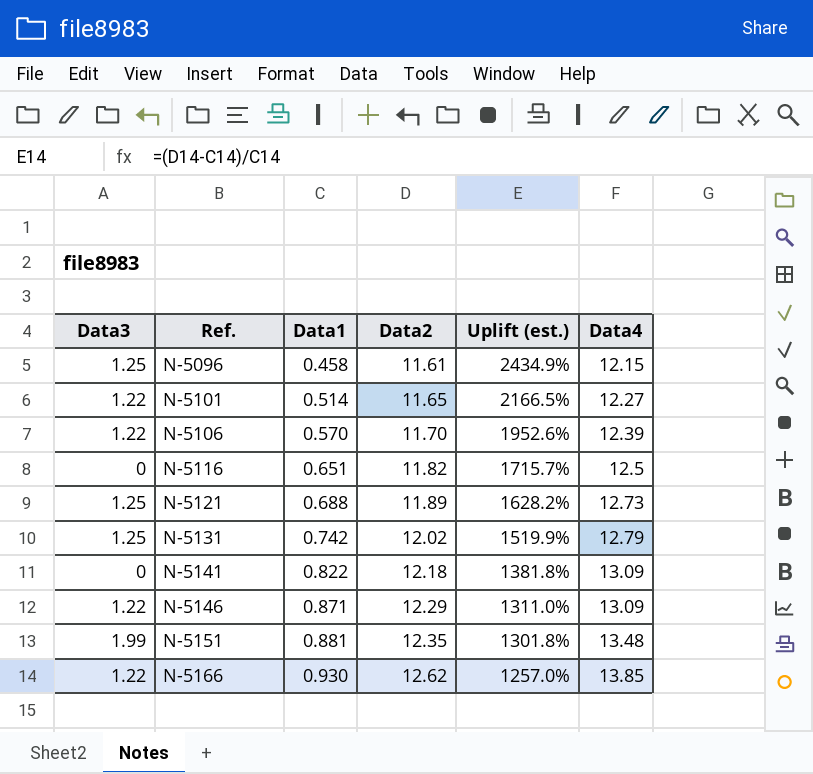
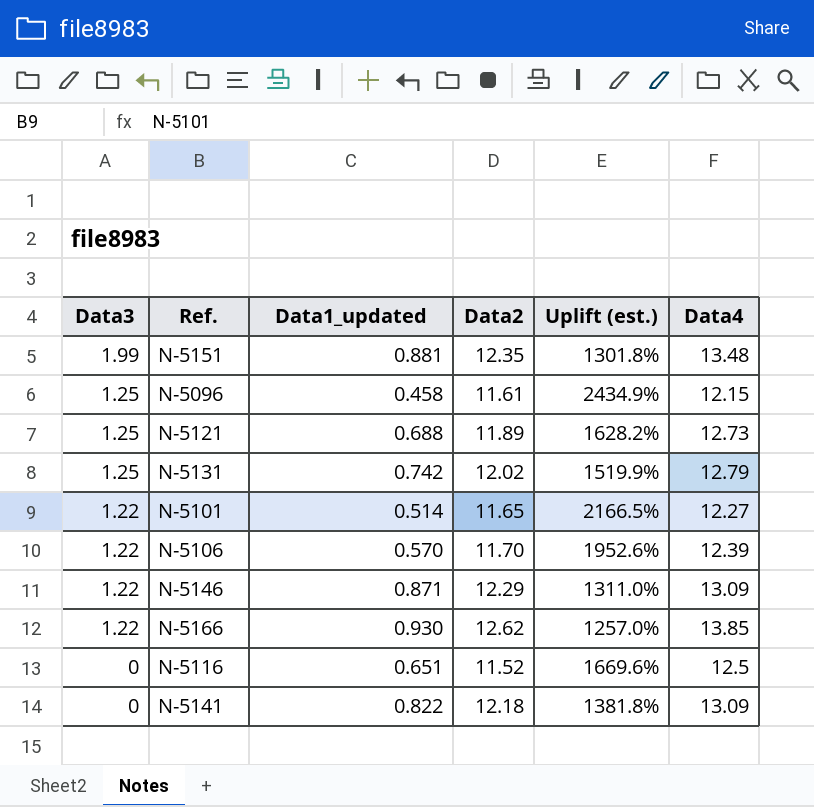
row order: Ref. ascending -> Data3 descending
column name: Data1 -> Data1_updated
N-5116 | Data2: 11.82 -> 11.52
N-5116 | Uplift (est.): 1715.7% -> 1669.6%

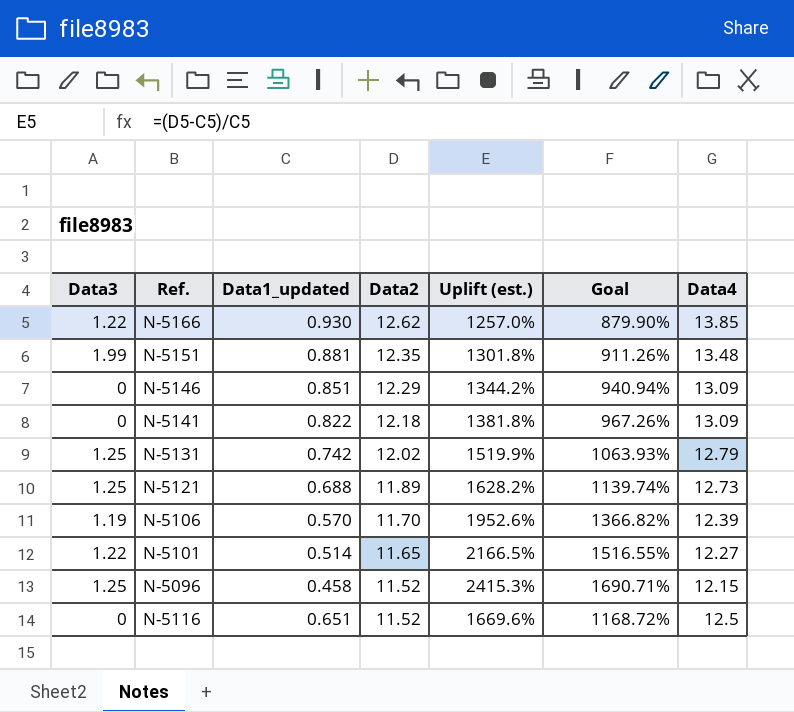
row order: Data3 descending -> Data2 descending
column Goal | formula: none -> [Uplift (est.)] * 0.7
N-5146 | Data3: 1.22 -> 0
N-5146 | Data1_updated: 0.871 -> 0.851
N-5146 | Uplift (est.): 1311.0% -> 1344.2%
N-5106 | Data3: 1.22 -> 1.19
N-5096 | Data2: 11.61 -> 11.52
N-5096 | Uplift (est.): 2434.9% -> 2415.3%

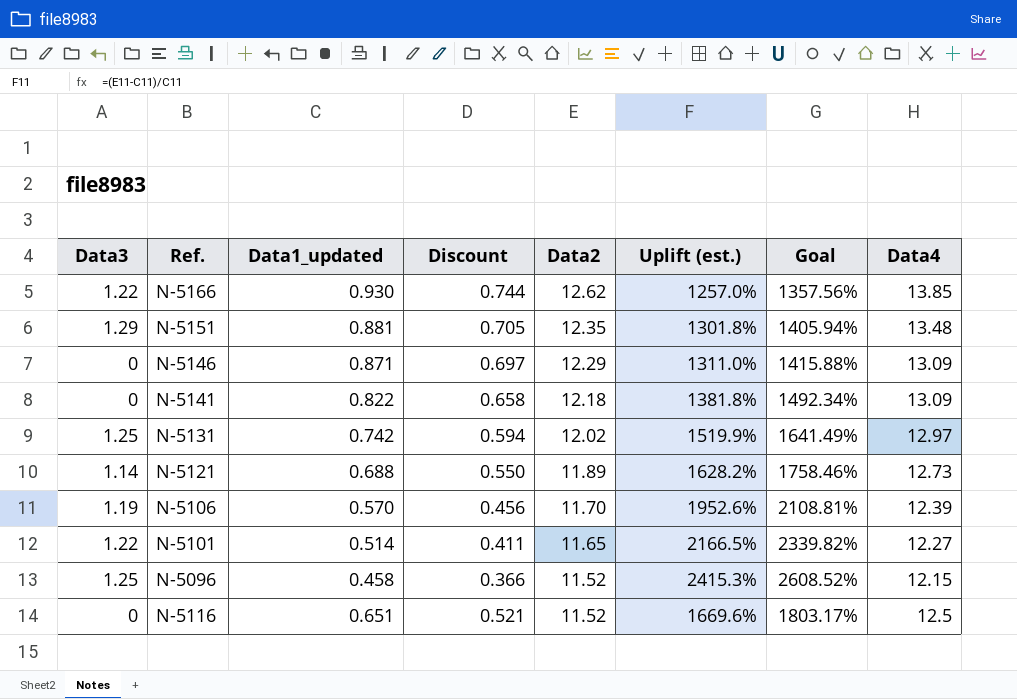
column Discount | formula: none -> [Data1_updated] * 0.8
column Goal | formula: [Uplift (est.)] * 0.7 -> [Uplift (est.)] * 1.08
N-5151 | Data3: 1.99 -> 1.29
N-5146 | Data1_updated: 0.851 -> 0.871
N-5146 | Uplift (est.): 1344.2% -> 1311.0%
N-5131 | Data4: 12.79 -> 12.97
N-5121 | Data3: 1.25 -> 1.14

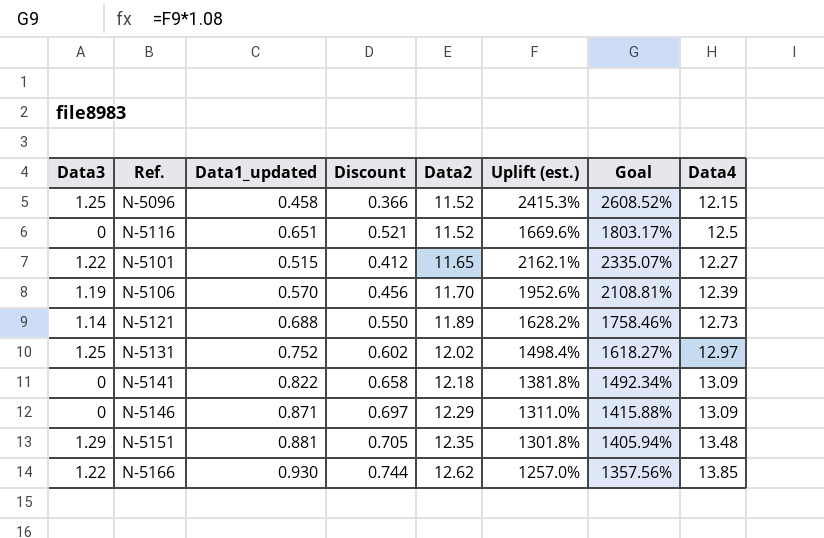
row order: Data2 descending -> Data2 ascending
N-5101 | Data1_updated: 0.514 -> 0.515
N-5101 | Discount: 0.411 -> 0.412
N-5101 | Uplift (est.): 2166.5% -> 2162.1%
N-5101 | Goal: 2339.82% -> 2335.07%
N-5131 | Data1_updated: 0.742 -> 0.752
N-5131 | Discount: 0.594 -> 0.602
N-5131 | Uplift (est.): 1519.9% -> 1498.4%
N-5131 | Goal: 1641.49% -> 1618.27%

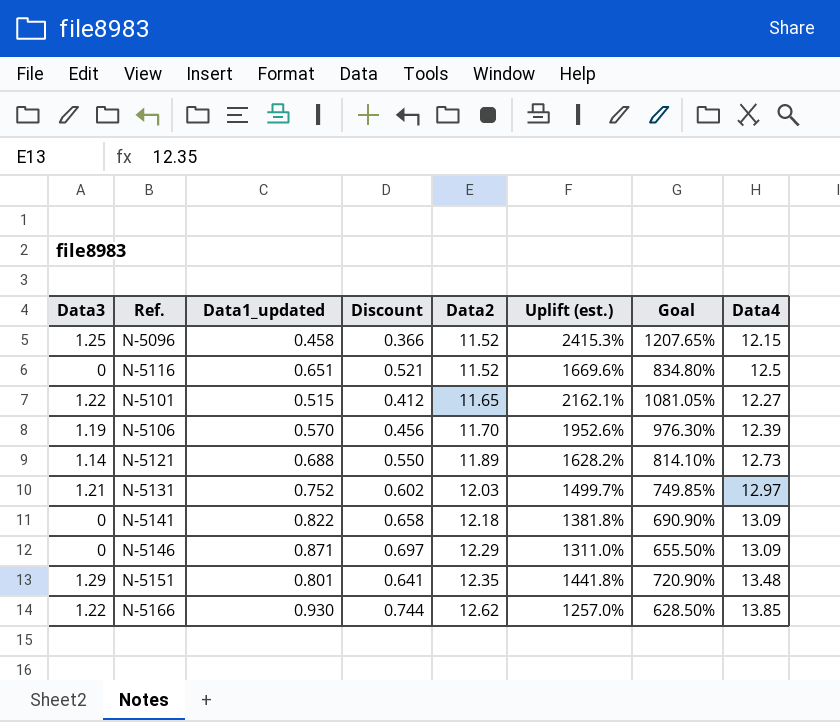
column Goal | formula: [Uplift (est.)] * 1.08 -> [Uplift (est.)] * 0.5
N-5131 | Data3: 1.25 -> 1.21
N-5131 | Data2: 12.02 -> 12.03
N-5131 | Uplift (est.): 1498.4% -> 1499.7%
N-5151 | Data1_updated: 0.881 -> 0.801
N-5151 | Discount: 0.705 -> 0.641
N-5151 | Uplift (est.): 1301.8% -> 1441.8%

